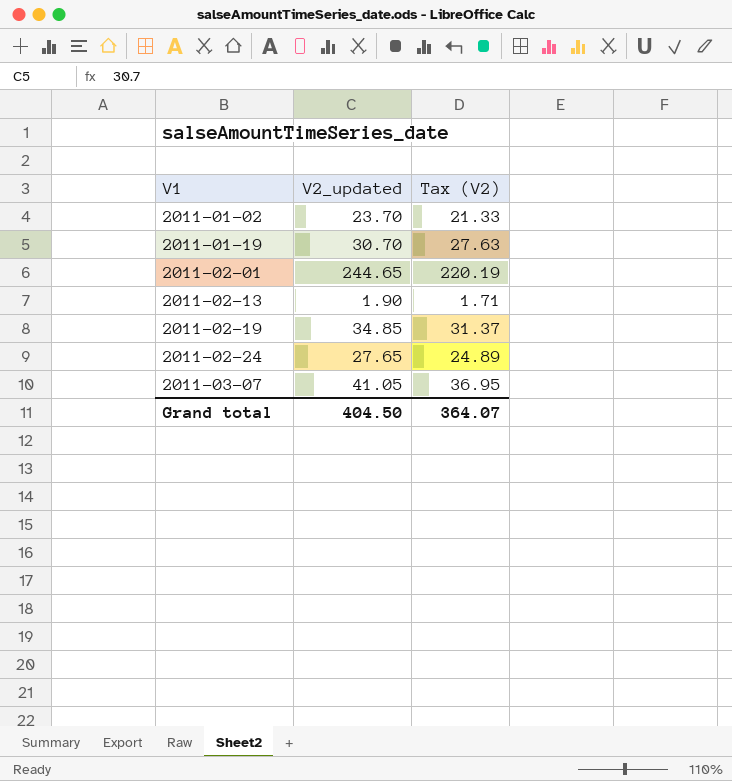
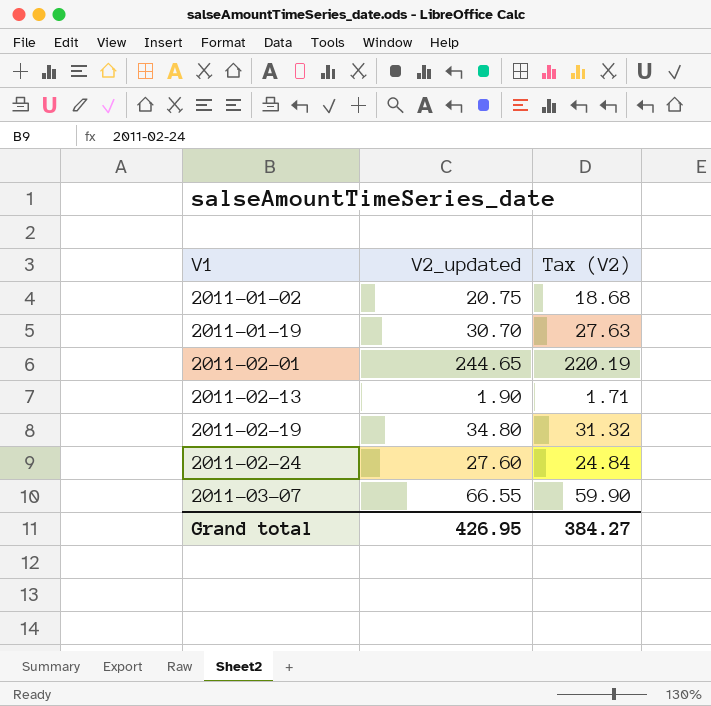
2011-01-02 | V2_updated: 23.70 -> 20.75
2011-01-02 | Tax (V2): 21.33 -> 18.68
2011-02-19 | V2_updated: 34.85 -> 34.80
2011-02-19 | Tax (V2): 31.37 -> 31.32
2011-02-24 | V2_updated: 27.65 -> 27.60
2011-02-24 | Tax (V2): 24.89 -> 24.84
2011-03-07 | V2_updated: 41.05 -> 66.55
2011-03-07 | Tax (V2): 36.95 -> 59.90
Grand total | V2_updated: 404.50 -> 426.95
Grand total | Tax (V2): 364.07 -> 384.27

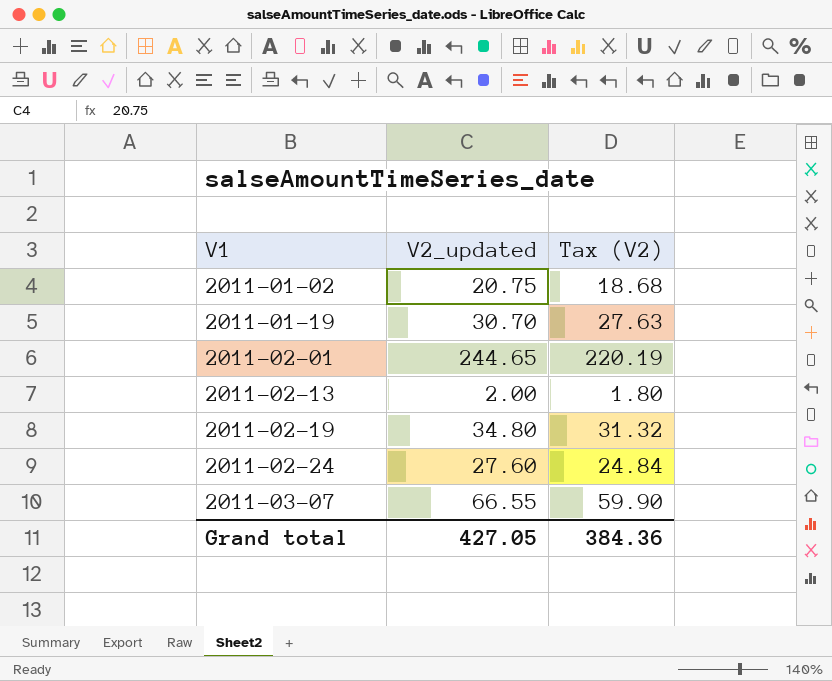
2011-02-13 | V2_updated: 1.90 -> 2.00
2011-02-13 | Tax (V2): 1.71 -> 1.80
Grand total | V2_updated: 426.95 -> 427.05
Grand total | Tax (V2): 384.27 -> 384.36

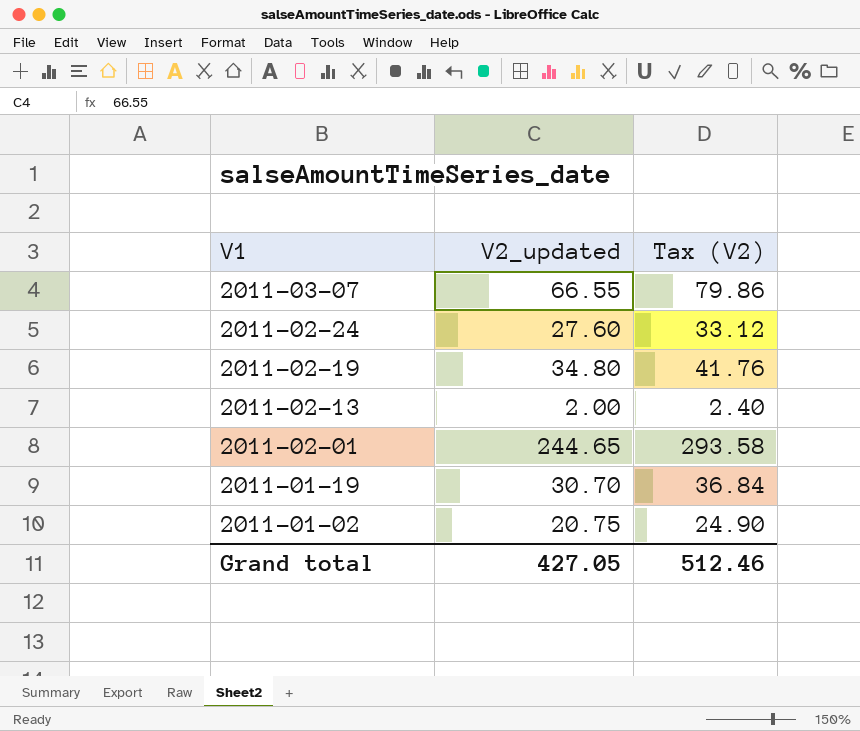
row order: V1 ascending -> V1 descending
column Tax (V2) | formula: [V2_updated] * 0.9 -> [V2_updated] * 1.2
Grand total | Tax (V2): 384.36 -> 512.46

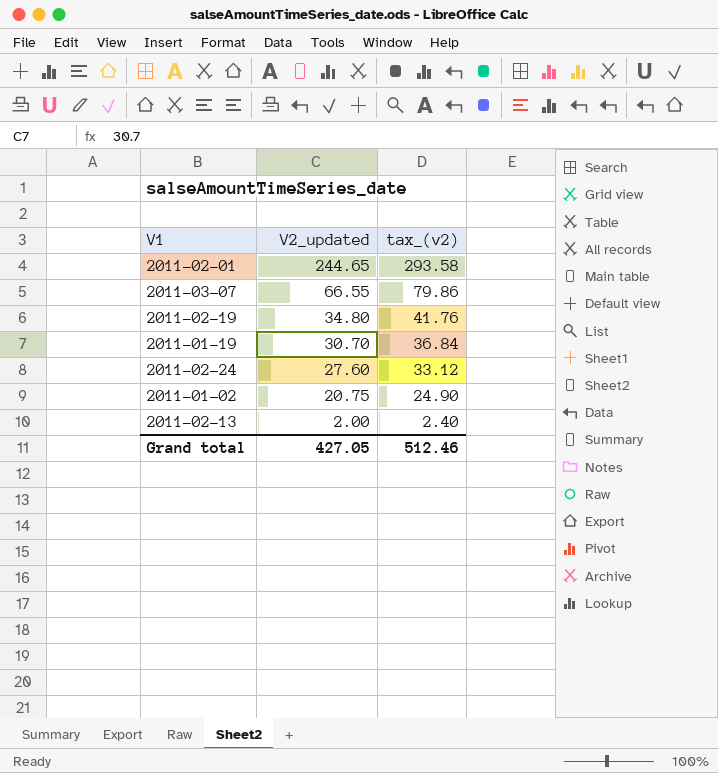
row order: V1 descending -> V2_updated descending
column name: Tax (V2) -> tax_(v2)

